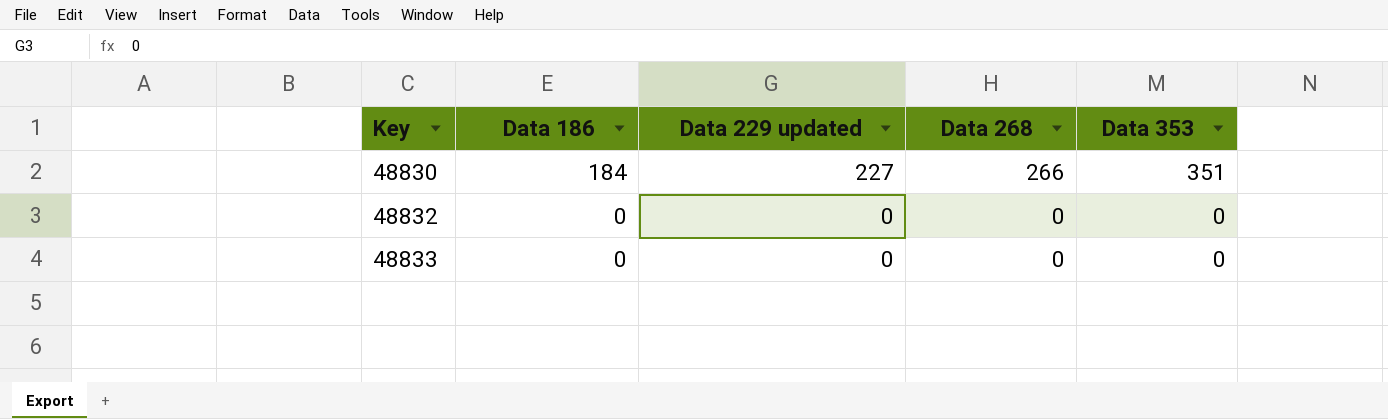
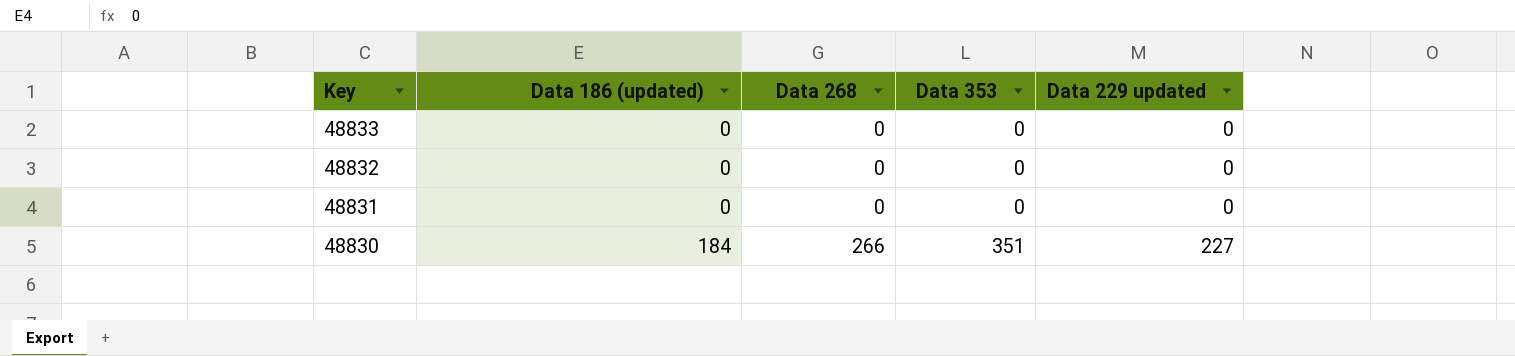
row order: Key ascending -> Key descending
column name: Data 186 -> Data 186 (updated)
column Data 229 updated | position: 3 -> 5
row 48831: none -> 0 | 0 | 0 | 0

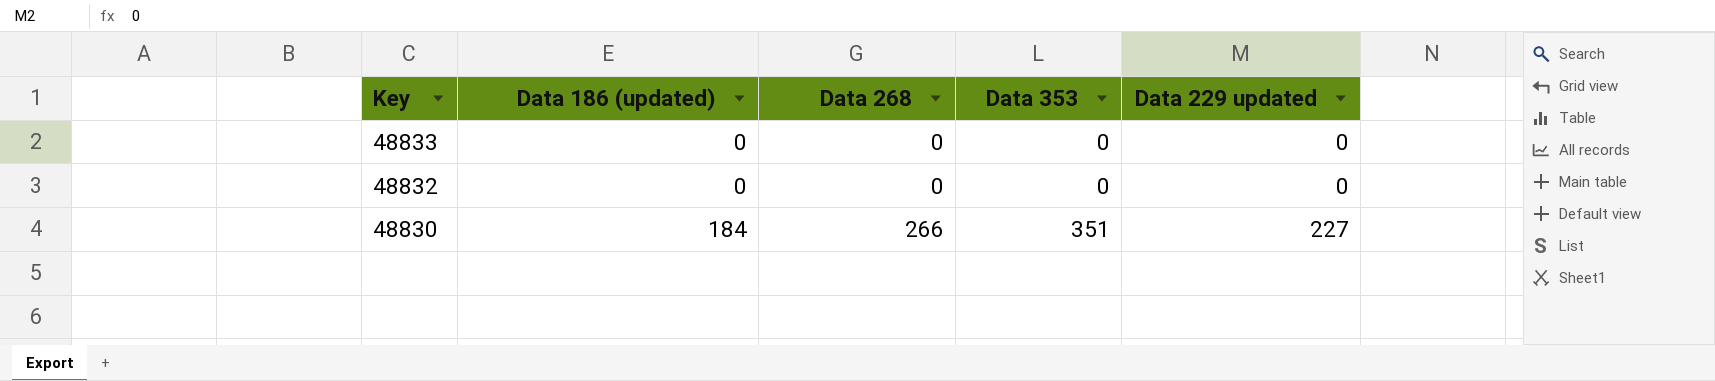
row 48831: 0 | 0 | 0 | 0 -> none

